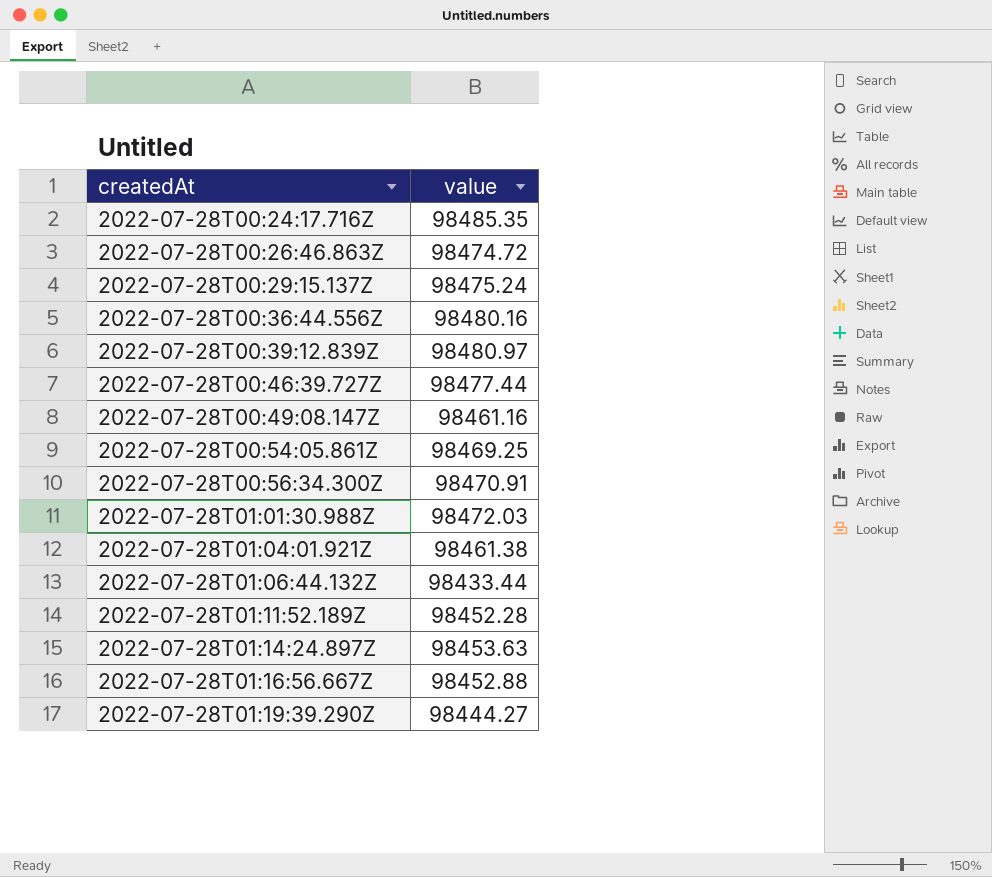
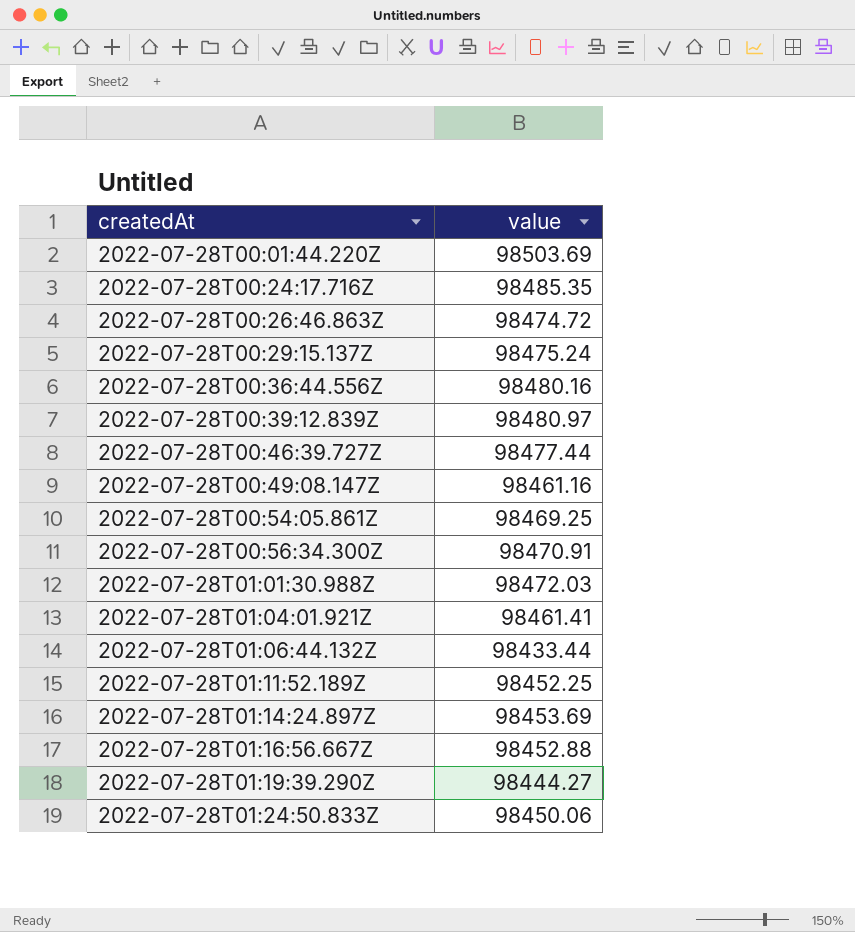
row 2022-07-28T00:01:44.220Z: none -> 98503.69
2022-07-28T01:04:01.921Z | value: 98461.38 -> 98461.41
2022-07-28T01:11:52.189Z | value: 98452.28 -> 98452.25
2022-07-28T01:14:24.897Z | value: 98453.63 -> 98453.69
row 2022-07-28T01:24:50.833Z: none -> 98450.06

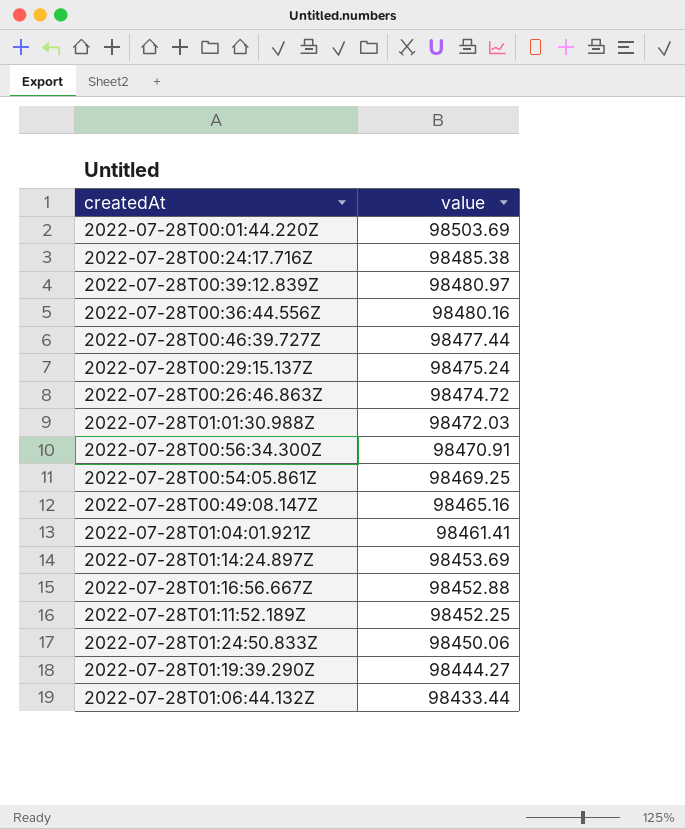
row order: createdAt ascending -> value descending
2022-07-28T00:24:17.716Z | value: 98485.35 -> 98485.38
2022-07-28T00:49:08.147Z | value: 98461.16 -> 98465.16

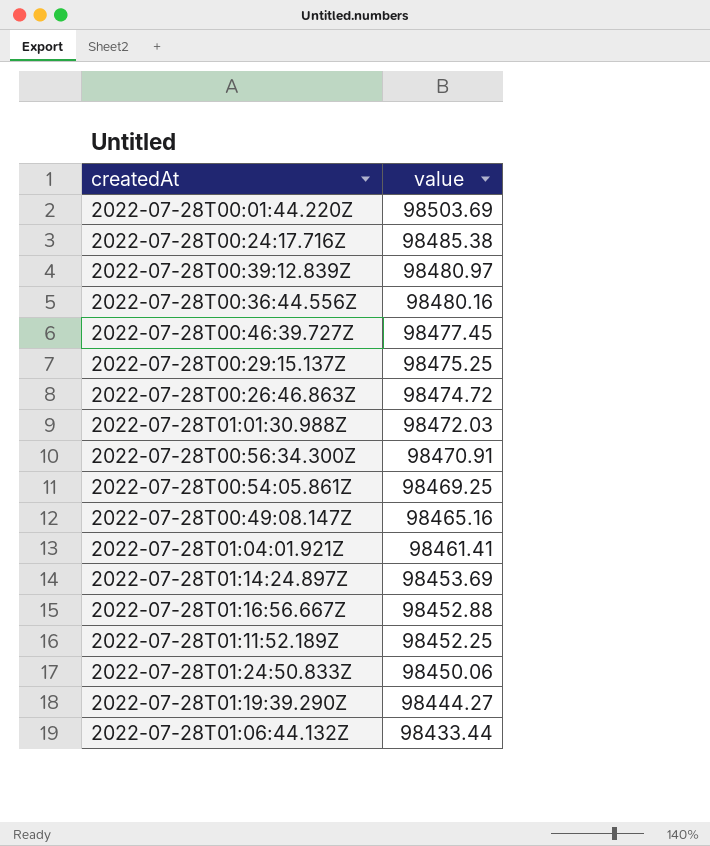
2022-07-28T00:46:39.727Z | value: 98477.44 -> 98477.45
2022-07-28T00:29:15.137Z | value: 98475.24 -> 98475.25

